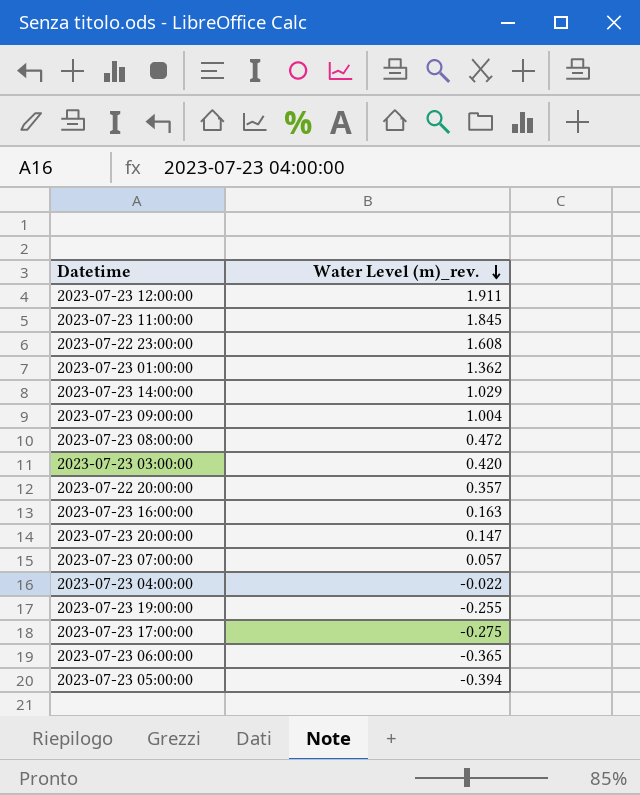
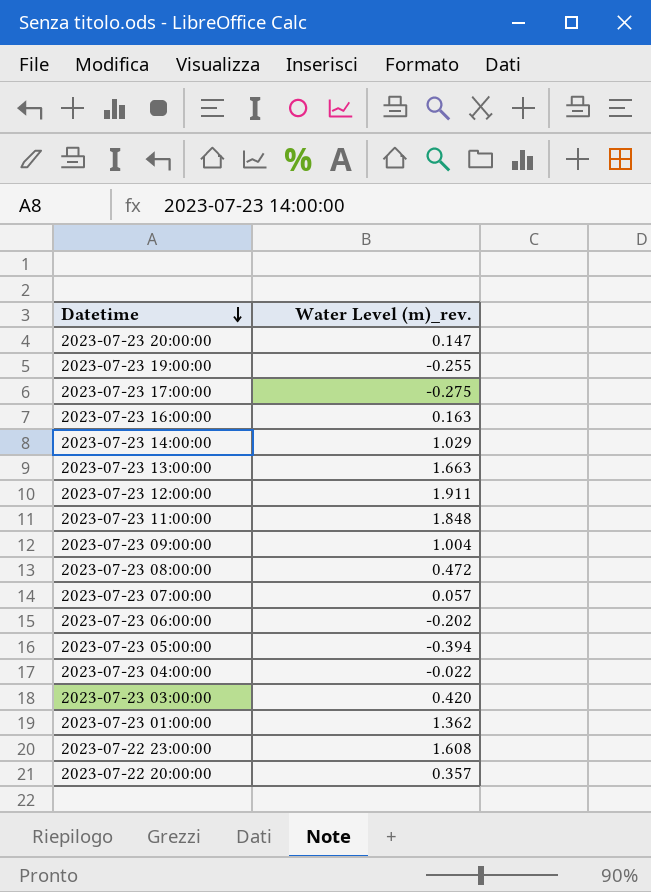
row order: Water Level (m)_rev. descending -> Datetime descending
row 2023-07-23 13:00:00: none -> 1.663
2023-07-23 11:00:00 | Water Level (m)_rev.: 1.845 -> 1.848
2023-07-23 06:00:00 | Water Level (m)_rev.: -0.365 -> -0.202

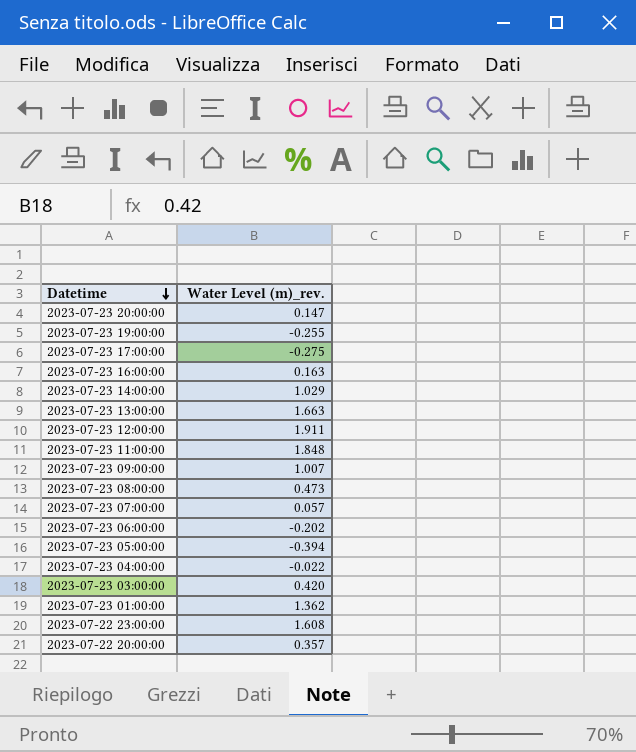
2023-07-23 09:00:00 | Water Level (m)_rev.: 1.004 -> 1.007
2023-07-23 08:00:00 | Water Level (m)_rev.: 0.472 -> 0.473

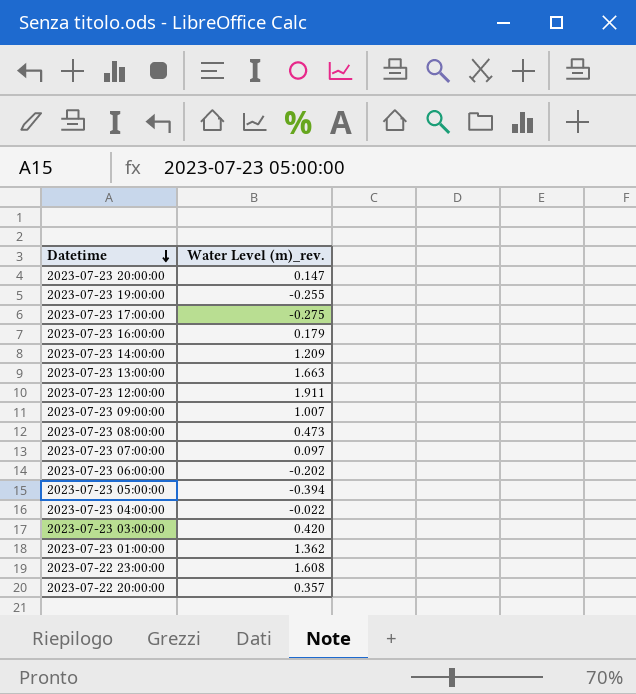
row 2023-07-23 11:00:00: 1.848 -> none
2023-07-23 16:00:00 | Water Level (m)_rev.: 0.163 -> 0.179
2023-07-23 14:00:00 | Water Level (m)_rev.: 1.029 -> 1.209
2023-07-23 07:00:00 | Water Level (m)_rev.: 0.057 -> 0.097

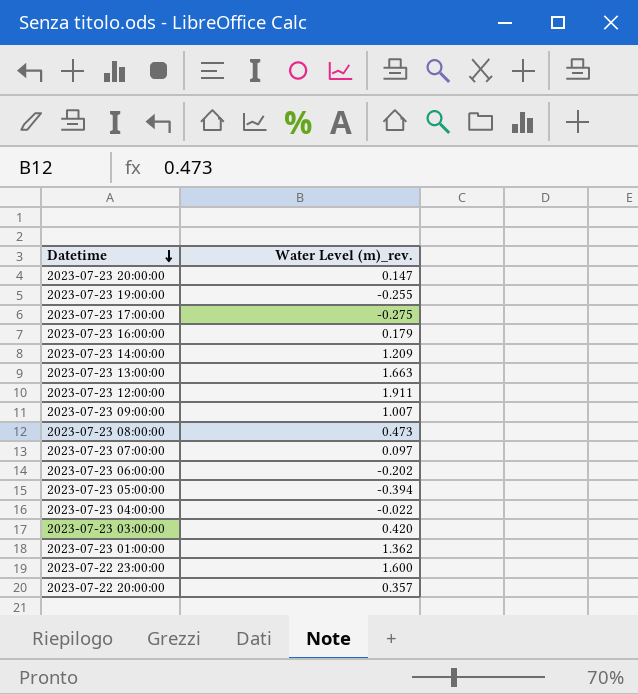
2023-07-22 23:00:00 | Water Level (m)_rev.: 1.608 -> 1.600

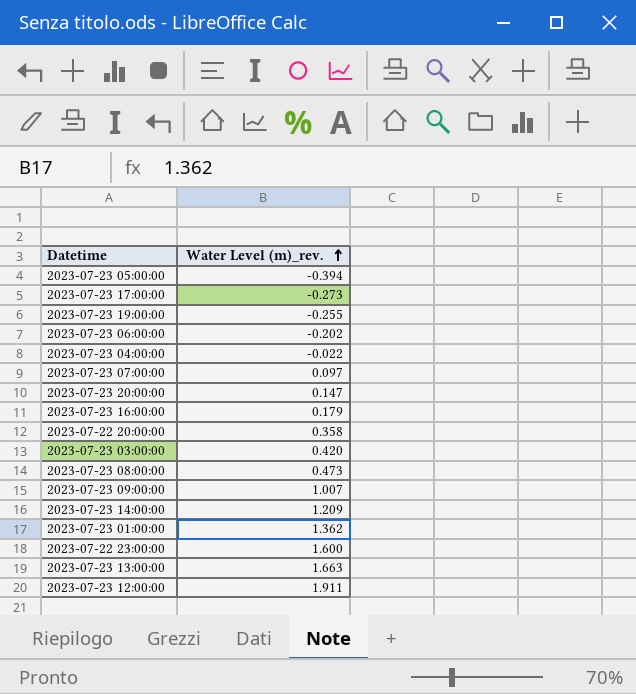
row order: Datetime descending -> Water Level (m)_rev. ascending
2023-07-23 17:00:00 | Water Level (m)_rev.: -0.275 -> -0.273
2023-07-22 20:00:00 | Water Level (m)_rev.: 0.357 -> 0.358

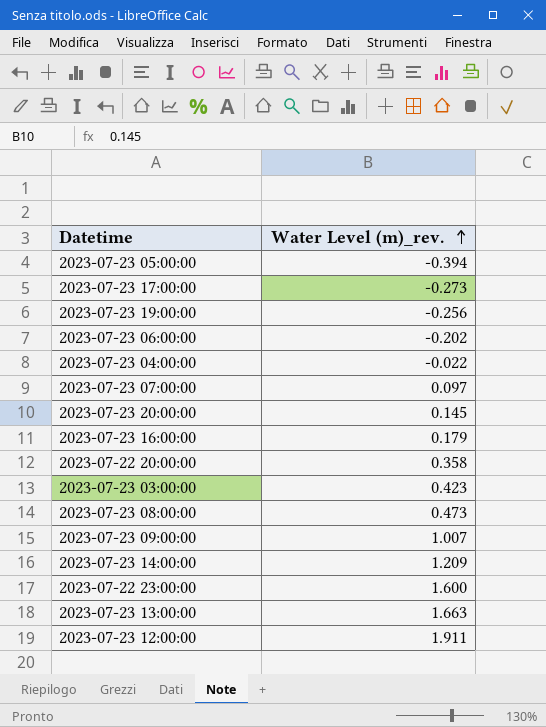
row 2023-07-23 01:00:00: 1.362 -> none
2023-07-23 19:00:00 | Water Level (m)_rev.: -0.255 -> -0.256
2023-07-23 20:00:00 | Water Level (m)_rev.: 0.147 -> 0.145
2023-07-23 03:00:00 | Water Level (m)_rev.: 0.420 -> 0.423

